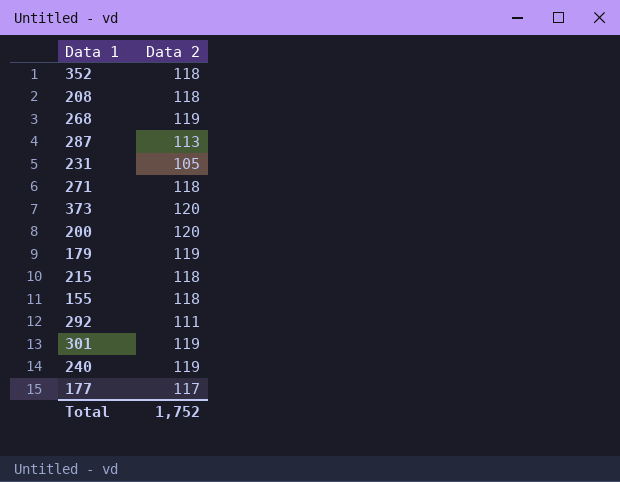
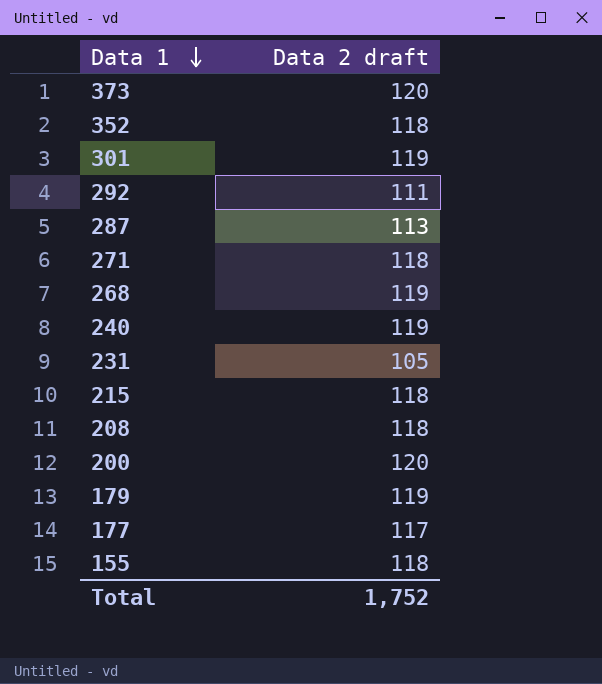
row order: none -> Data 1 descending
column name: Data 2 -> Data 2 draft

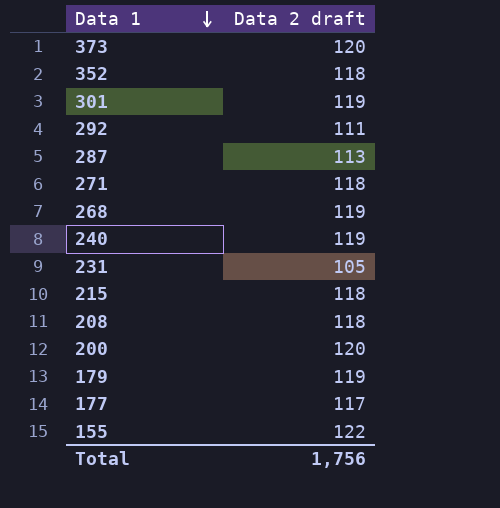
155 | Data 2 draft: 118 -> 122
Total | Data 2 draft: 1,752 -> 1,756

